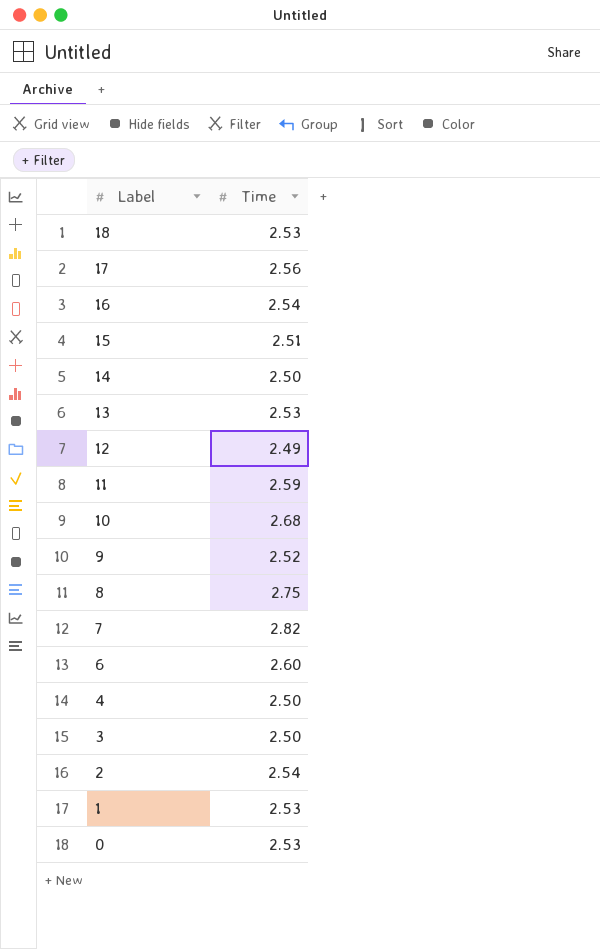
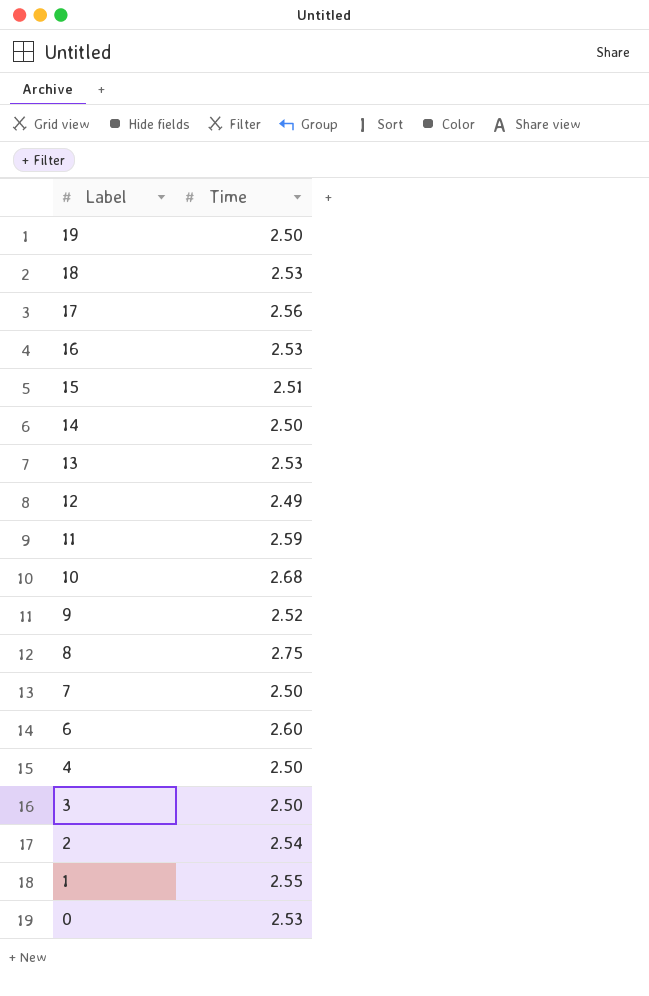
row 19: none -> 2.50
16 | Time: 2.54 -> 2.53
7 | Time: 2.82 -> 2.50
1 | Time: 2.53 -> 2.55

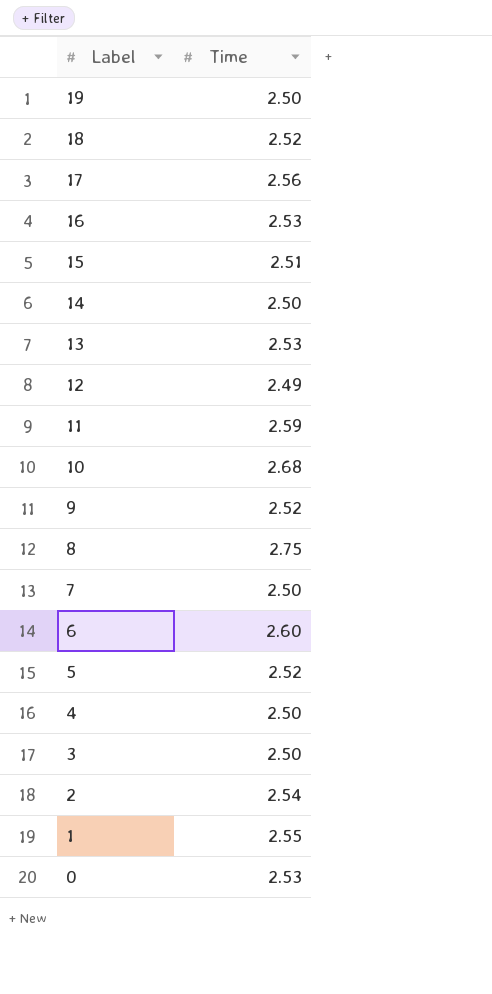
18 | Time: 2.53 -> 2.52
row 5: none -> 2.52

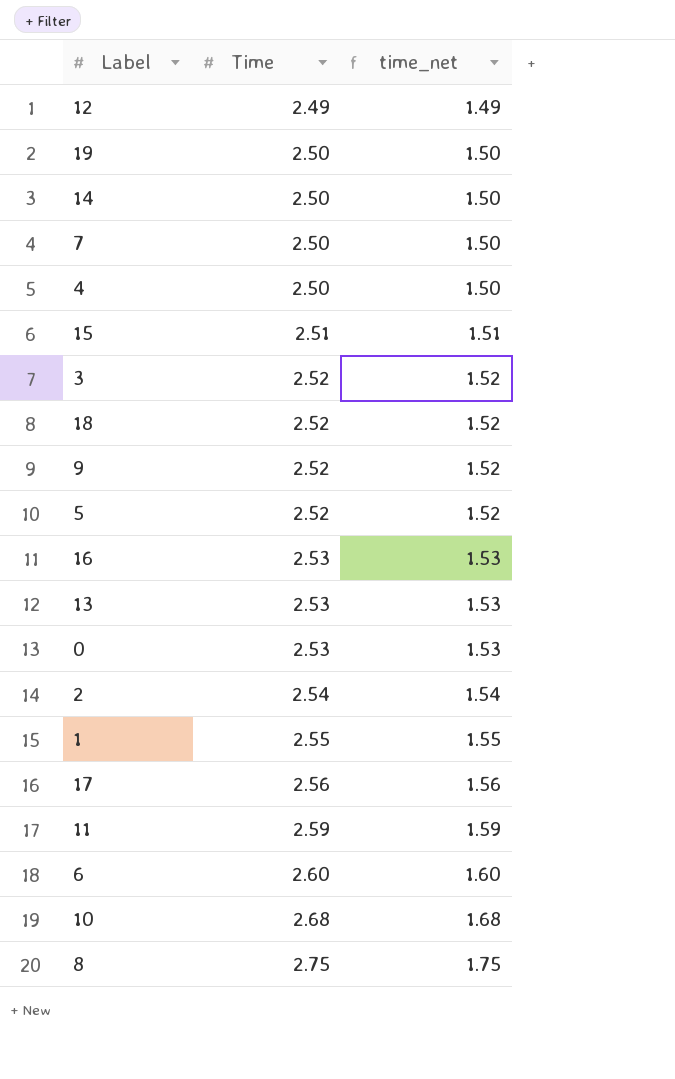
row order: Label descending -> Time ascending
column time_net | formula: none -> [Time] - 1
3 | Time: 2.50 -> 2.52

